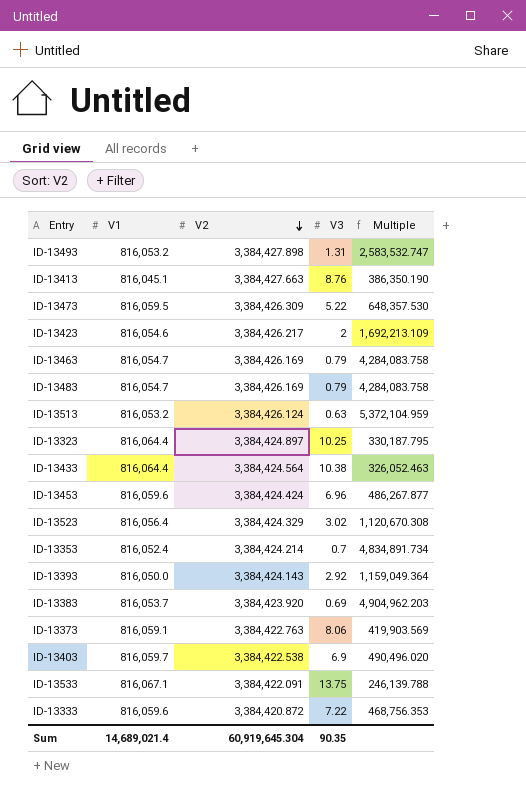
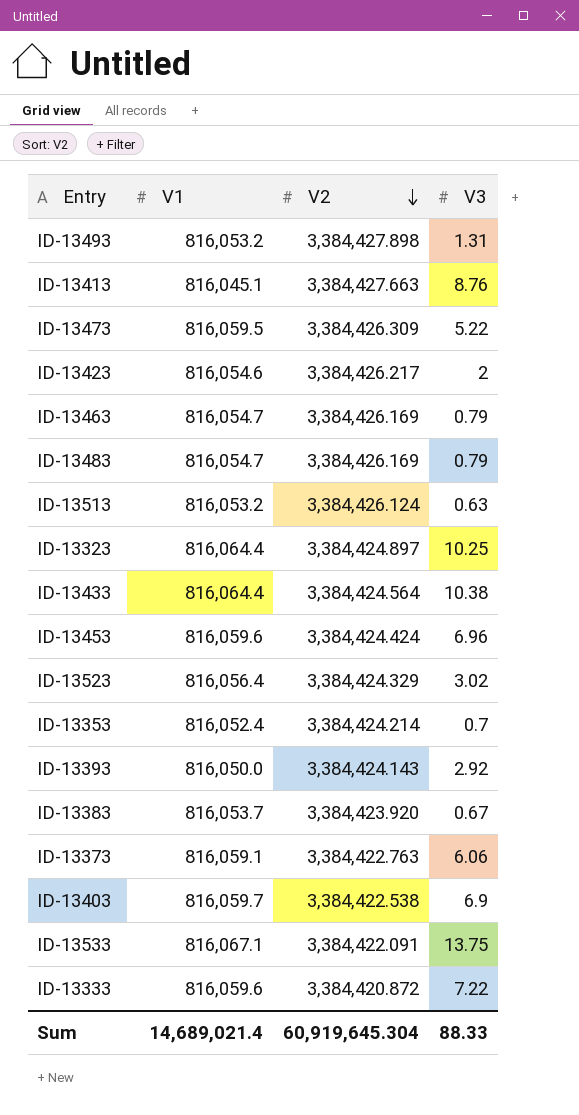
column Multiple | formula: [V2] / [V3] -> none
ID-13383 | V3: 0.69 -> 0.67
ID-13373 | V3: 8.06 -> 6.06
Sum | V3: 90.35 -> 88.33

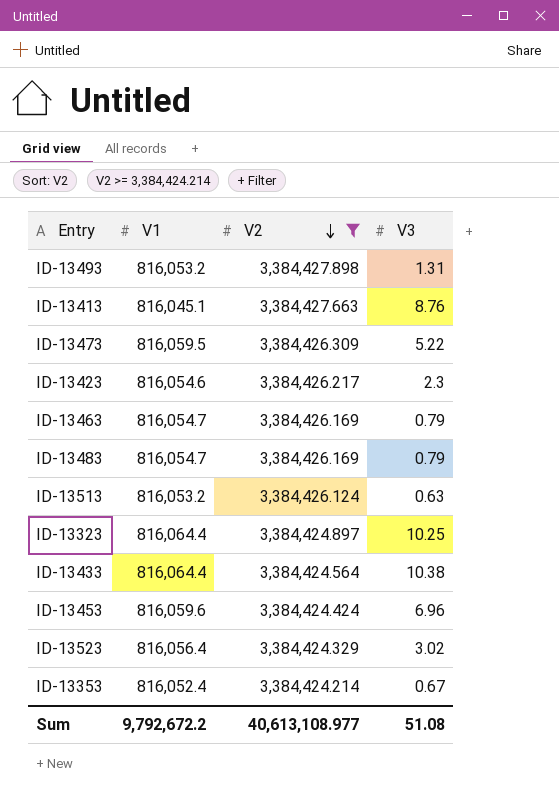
filter: none -> V2 >= 3,384,424.214
ID-13423 | V3: 2 -> 2.3
ID-13353 | V3: 0.7 -> 0.67
Sum | V1: 14,689,021.4 -> 9,792,672.2
Sum | V2: 60,919,645.304 -> 40,613,108.977
Sum | V3: 88.33 -> 51.08

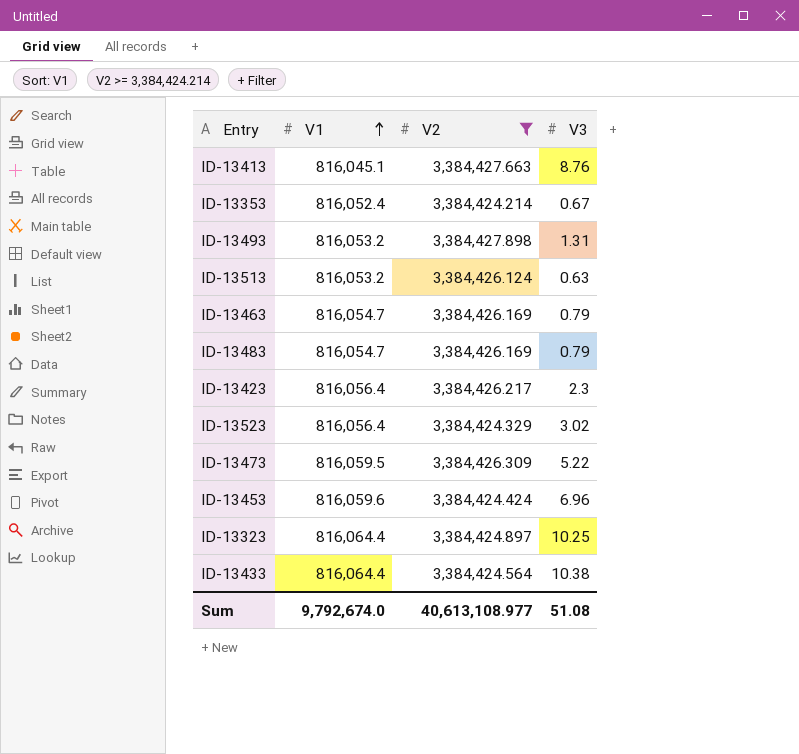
row order: V2 descending -> V1 ascending
ID-13423 | V1: 816,054.6 -> 816,056.4
Sum | V1: 9,792,672.2 -> 9,792,674.0

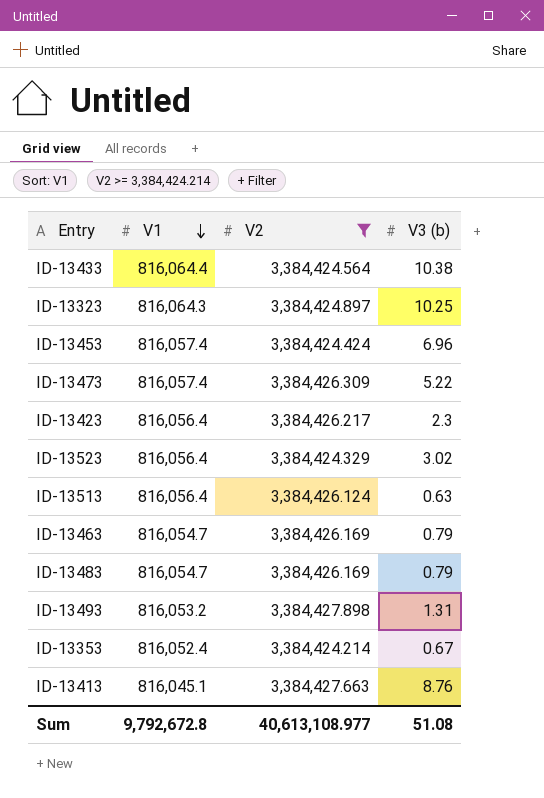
row order: V1 ascending -> V1 descending
column name: V3 -> V3 (b)
ID-13323 | V1: 816,064.4 -> 816,064.3
ID-13453 | V1: 816,059.6 -> 816,057.4
ID-13473 | V1: 816,059.5 -> 816,057.4
ID-13513 | V1: 816,053.2 -> 816,056.4
Sum | V1: 9,792,674.0 -> 9,792,672.8

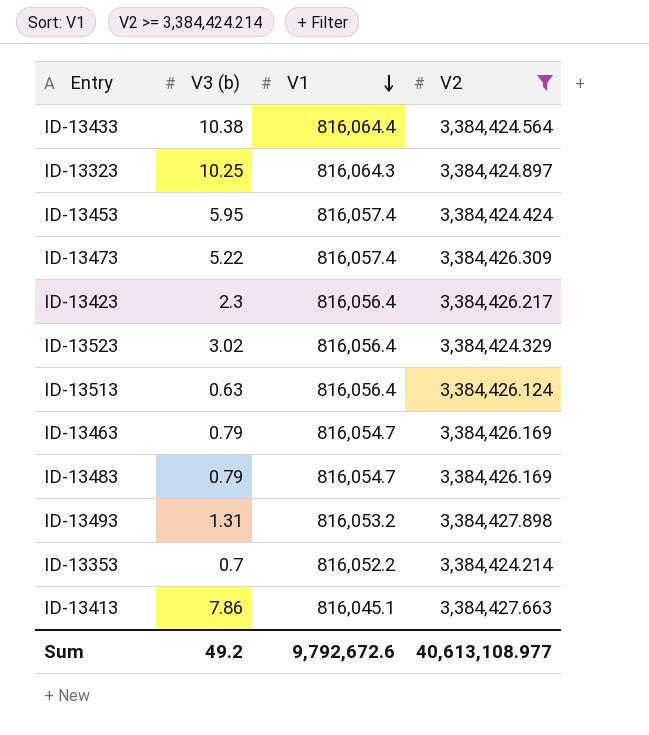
column V3 (b) | position: 4 -> 2
ID-13453 | V3 (b): 6.96 -> 5.95
ID-13353 | V3 (b): 0.67 -> 0.7
ID-13353 | V1: 816,052.4 -> 816,052.2
ID-13413 | V3 (b): 8.76 -> 7.86
Sum | V3 (b): 51.08 -> 49.2
Sum | V1: 9,792,672.8 -> 9,792,672.6

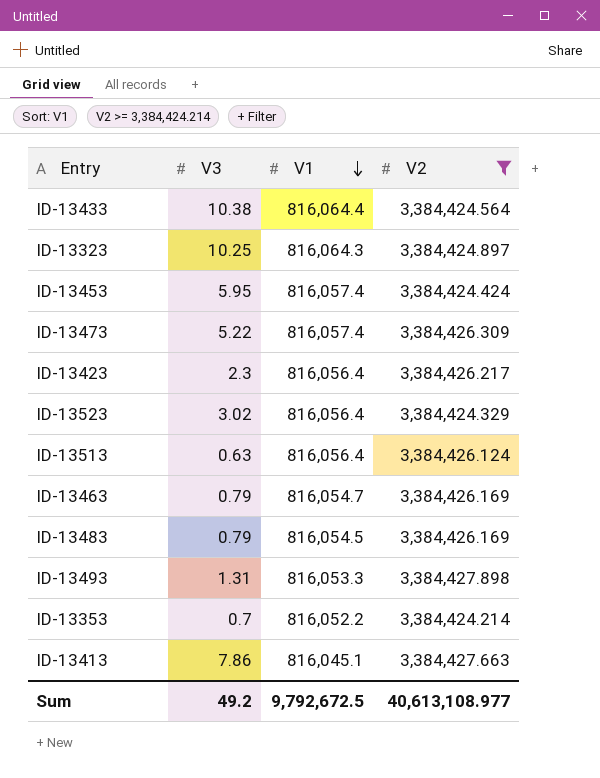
column name: V3 (b) -> V3
ID-13483 | V1: 816,054.7 -> 816,054.5
ID-13493 | V1: 816,053.2 -> 816,053.3
Sum | V1: 9,792,672.6 -> 9,792,672.5

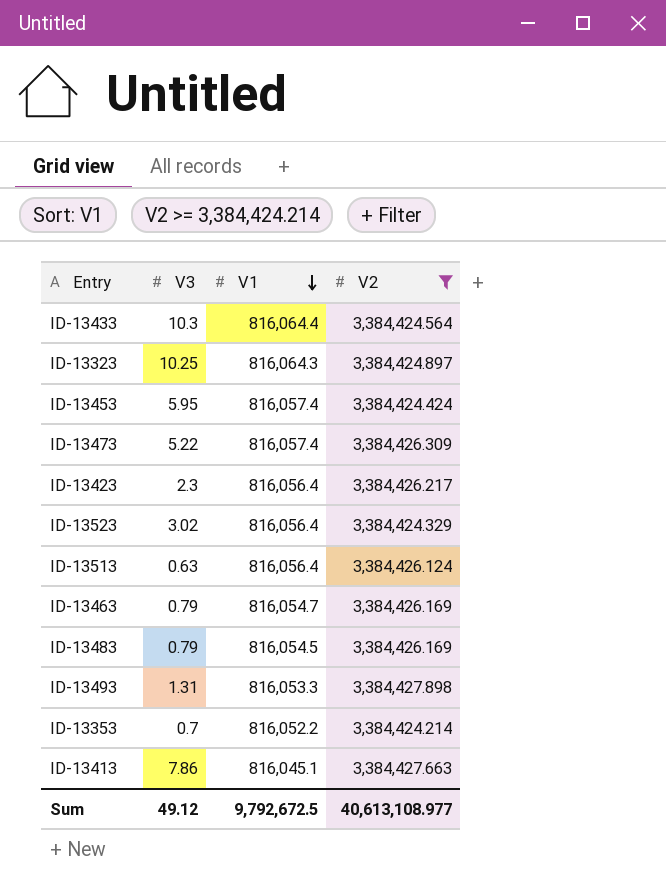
ID-13433 | V3: 10.38 -> 10.3
Sum | V3: 49.2 -> 49.12

